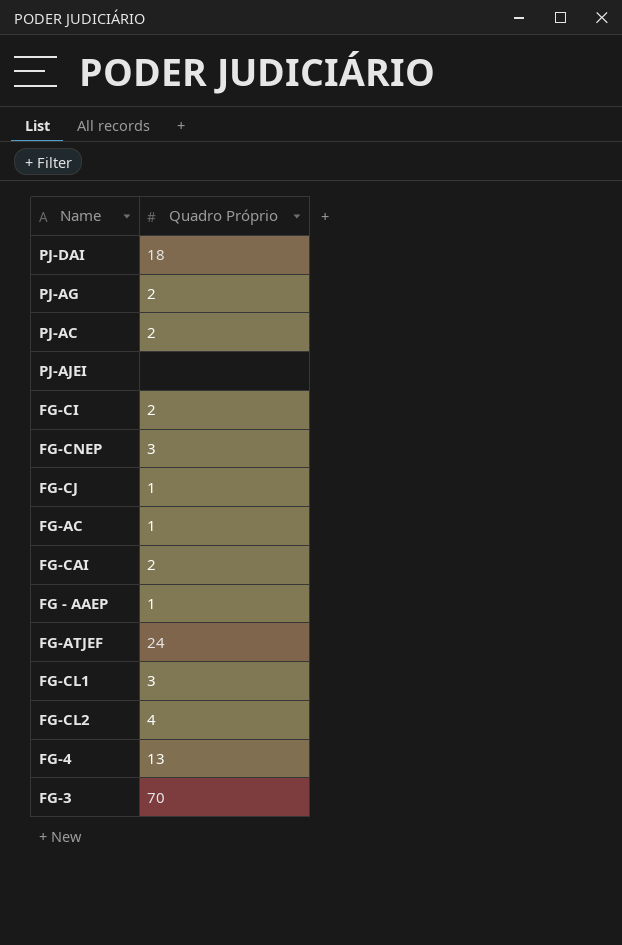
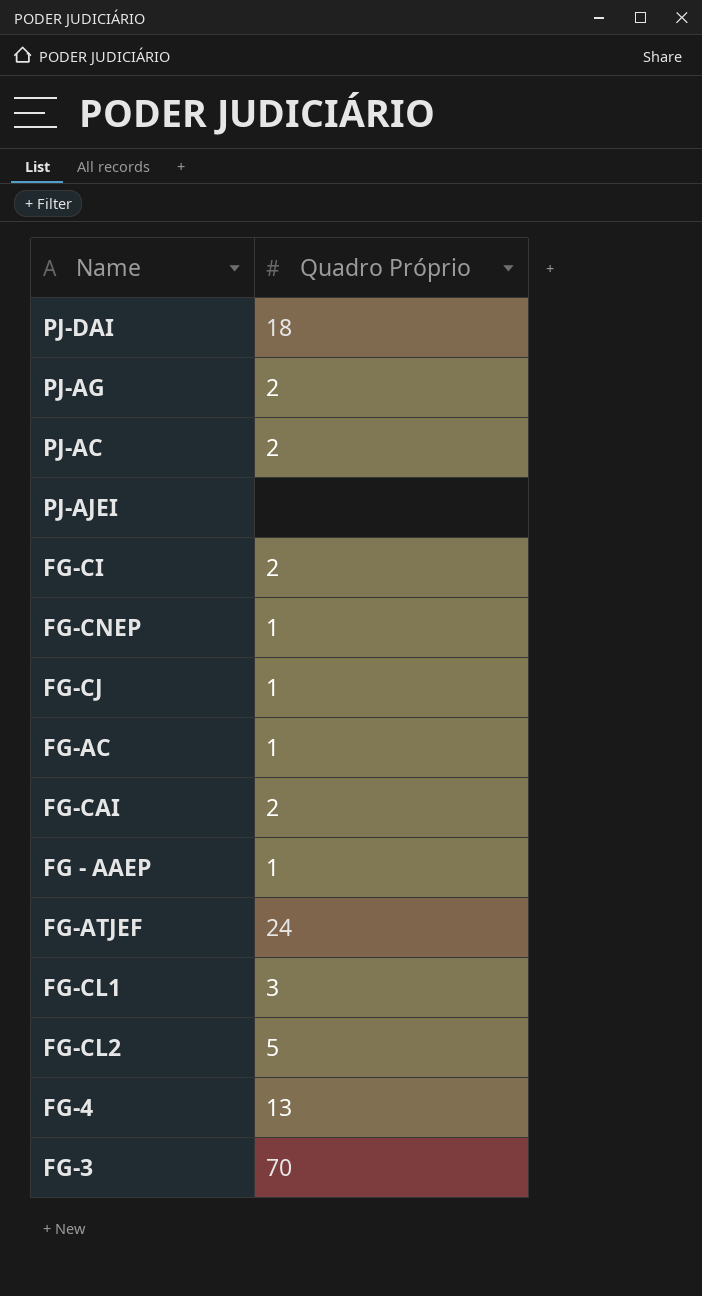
FG-CNEP | Quadro Próprio: 3 -> 1
FG-CL2 | Quadro Próprio: 4 -> 5

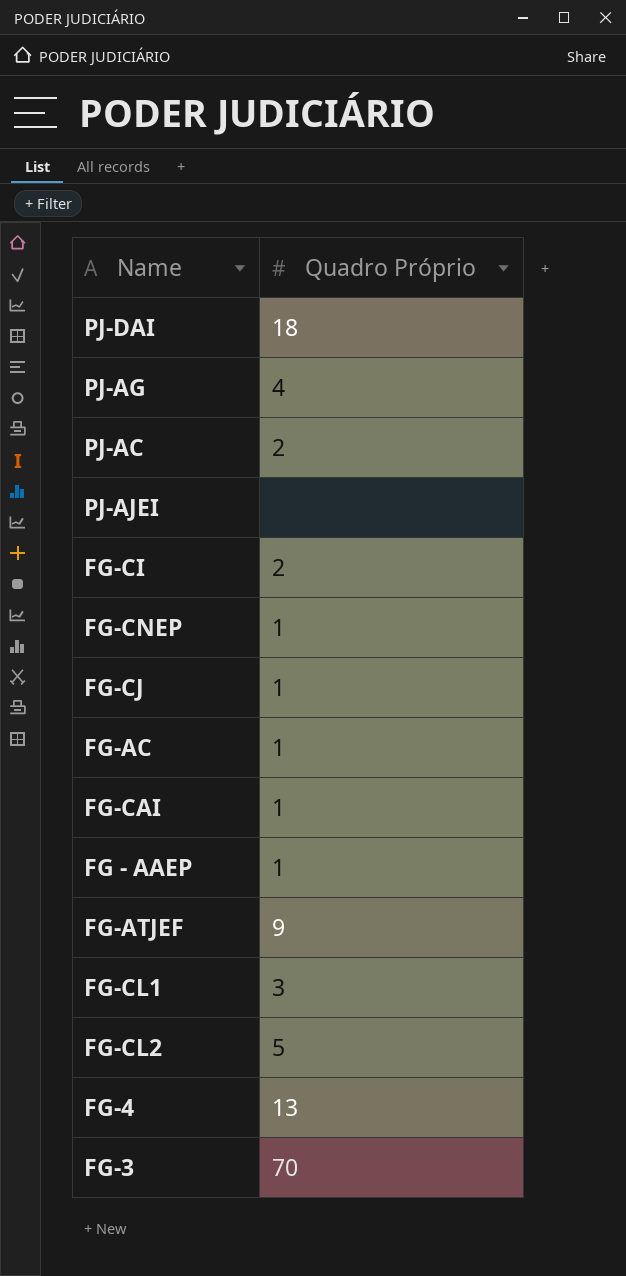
PJ-AG | Quadro Próprio: 2 -> 4
FG-CAI | Quadro Próprio: 2 -> 1
FG-ATJEF | Quadro Próprio: 24 -> 9

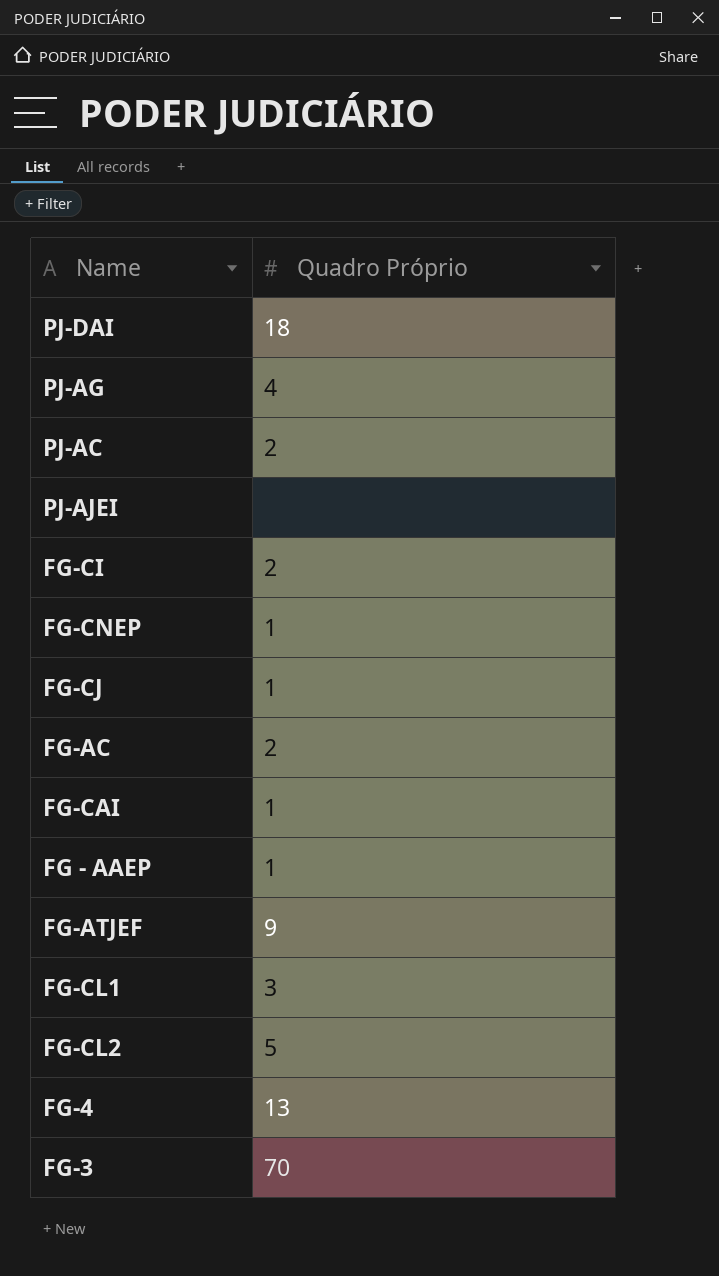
FG-AC | Quadro Próprio: 1 -> 2

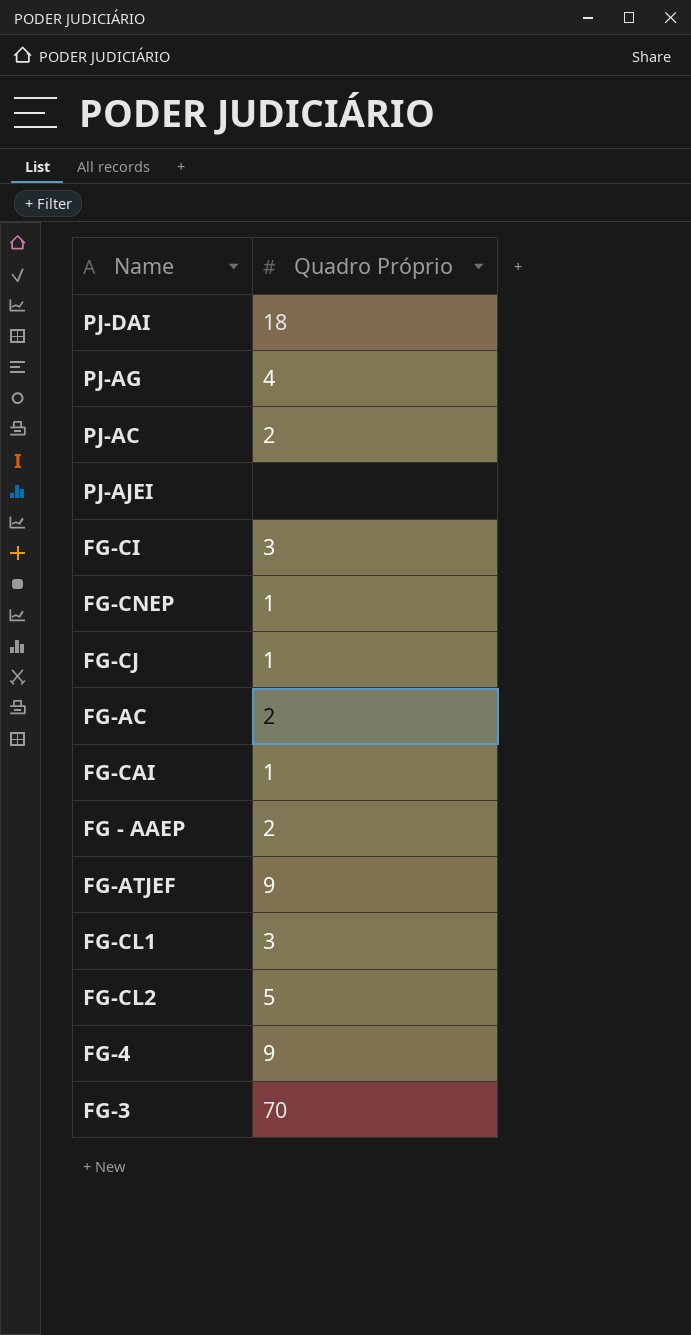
FG-CI | Quadro Próprio: 2 -> 3
FG - AAEP | Quadro Próprio: 1 -> 2
FG-4 | Quadro Próprio: 13 -> 9

